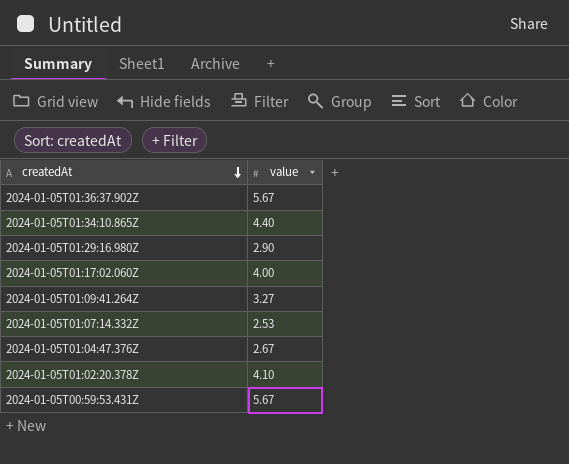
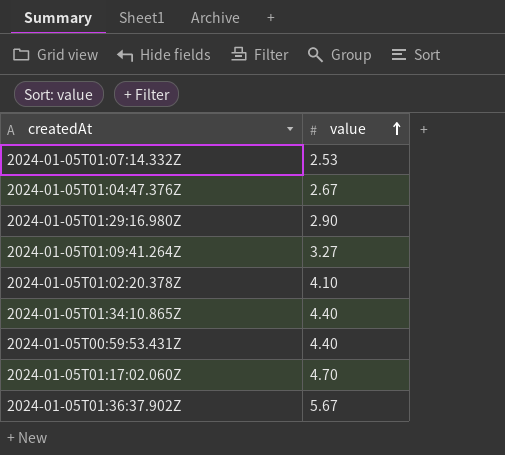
row order: createdAt descending -> value ascending
2024-01-05T00:59:53.431Z | value: 5.67 -> 4.40
2024-01-05T01:17:02.060Z | value: 4.00 -> 4.70

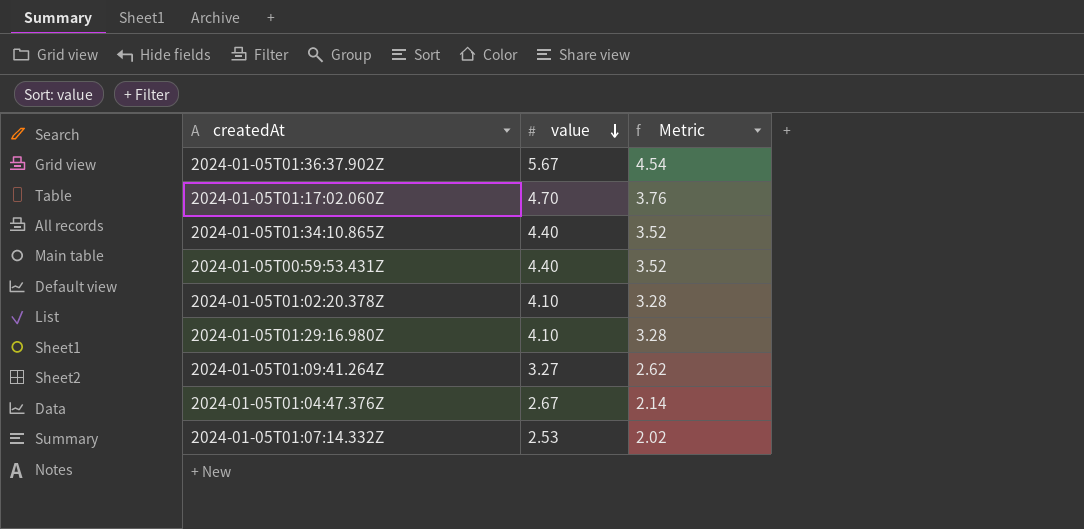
row order: value ascending -> value descending
column Metric | formula: none -> [value] * 0.8
2024-01-05T01:29:16.980Z | value: 2.90 -> 4.10

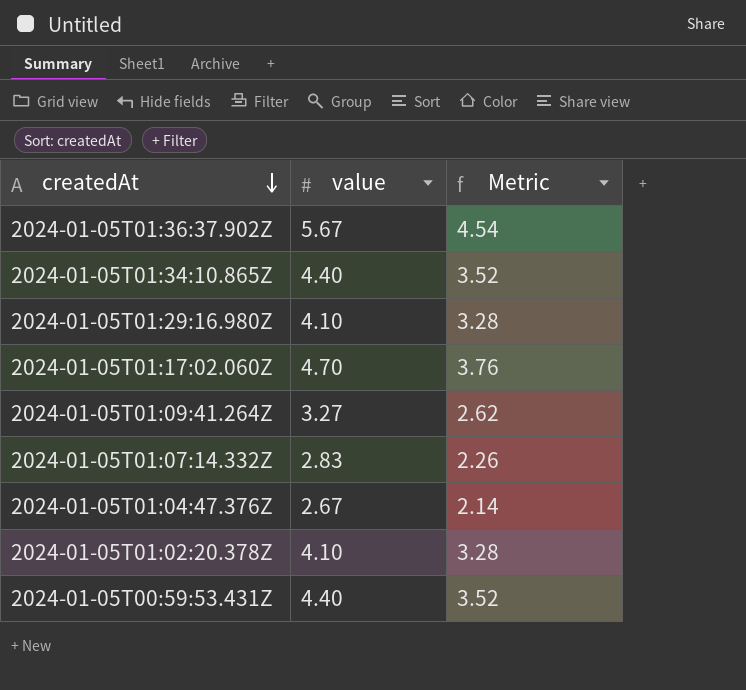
row order: value descending -> createdAt descending
2024-01-05T01:07:14.332Z | value: 2.53 -> 2.83
2024-01-05T01:07:14.332Z | Metric: 2.02 -> 2.26

